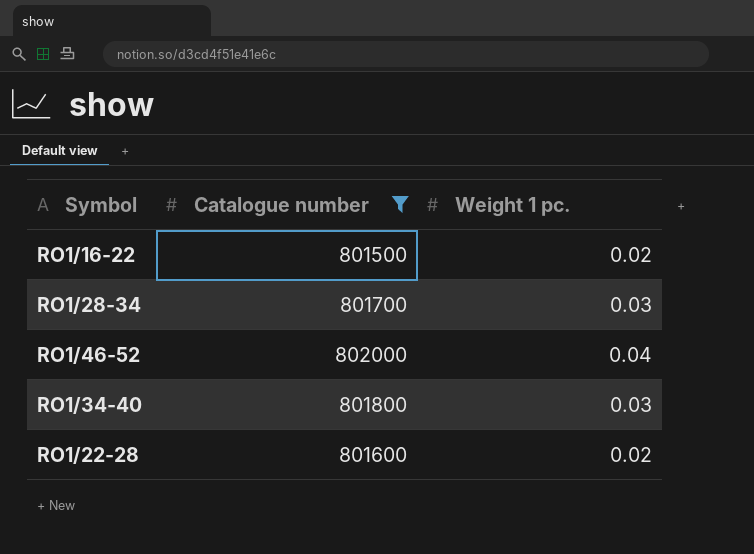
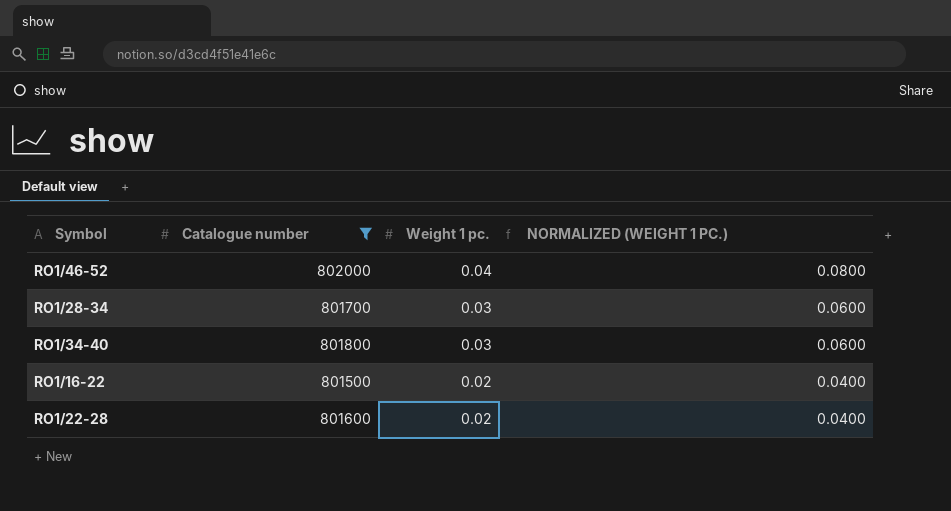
row order: none -> Weight 1 pc. descending
column NORMALIZED (WEIGHT 1 PC.) | formula: none -> [Weight 1 pc.] * 2

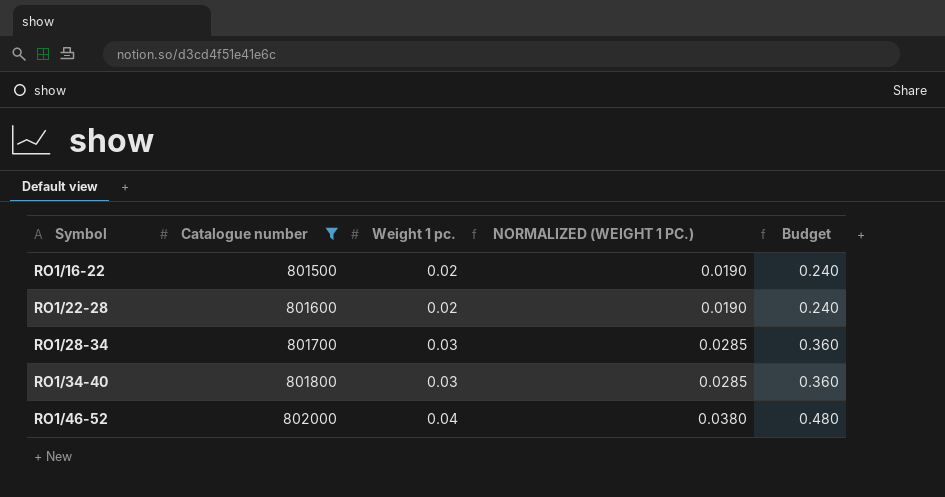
row order: Weight 1 pc. descending -> Symbol ascending
column NORMALIZED (WEIGHT 1 PC.) | formula: [Weight 1 pc.] * 2 -> [Weight 1 pc.] * 0.95
column Budget | formula: none -> [Weight 1 pc.] * 12

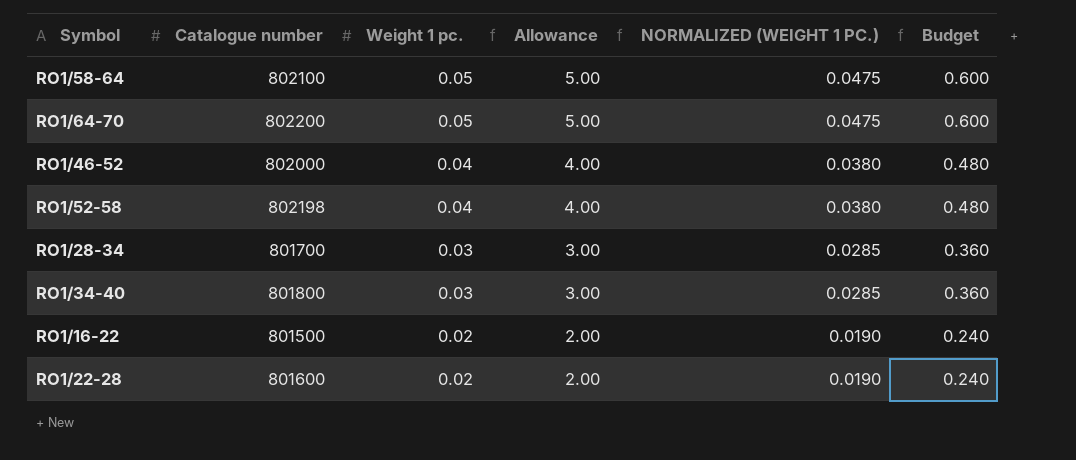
filter: Catalogue number <= 802000 -> none
row order: Symbol ascending -> Weight 1 pc. descending
column Allowance | formula: none -> [Weight 1 pc.] * 100

